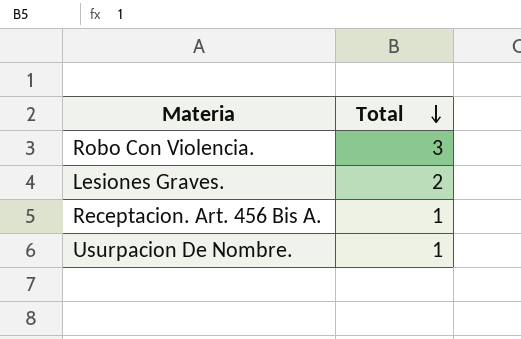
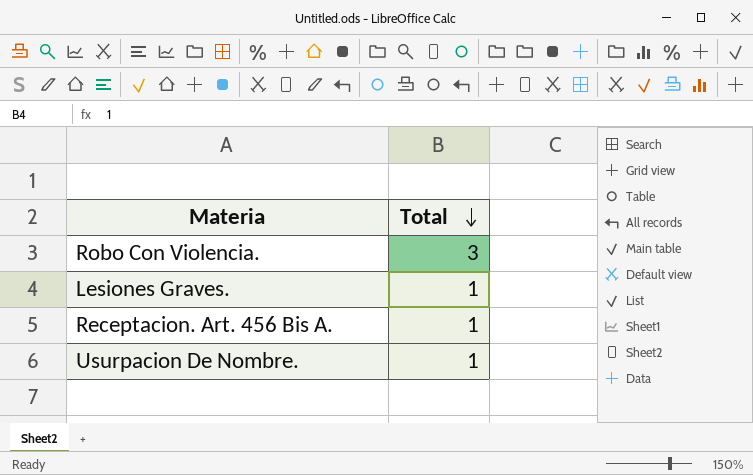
Lesiones Graves. | Total: 2 -> 1

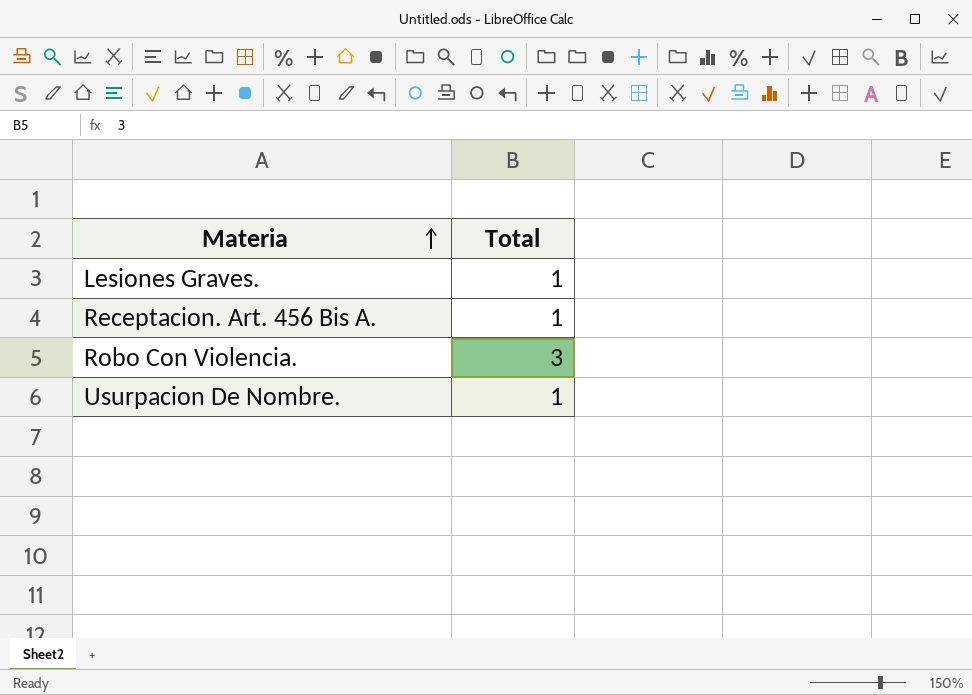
row order: Total descending -> Materia ascending

